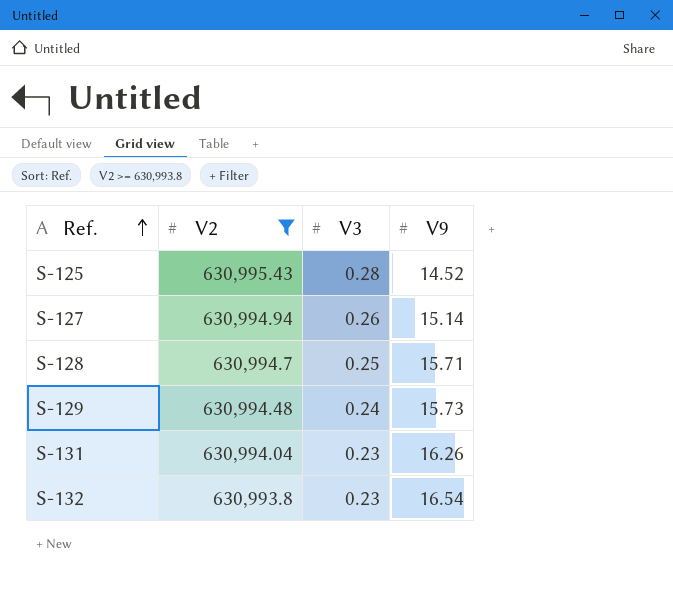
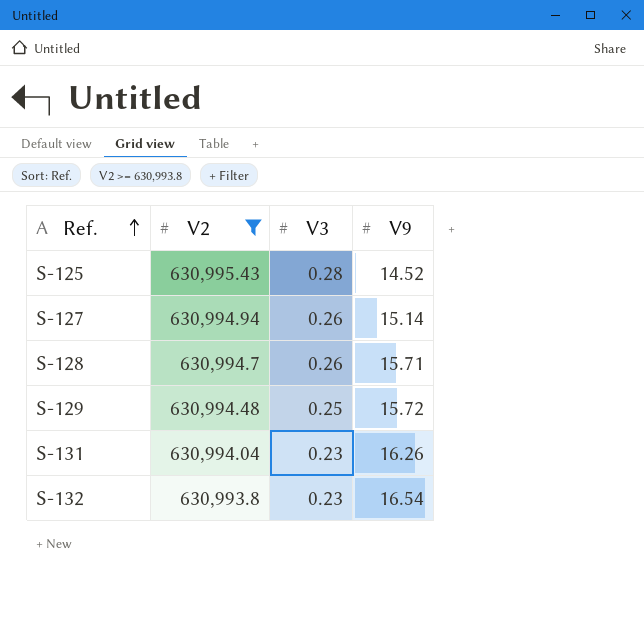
S-128 | V3: 0.25 -> 0.26
S-129 | V3: 0.24 -> 0.25
S-129 | V9: 15.73 -> 15.72

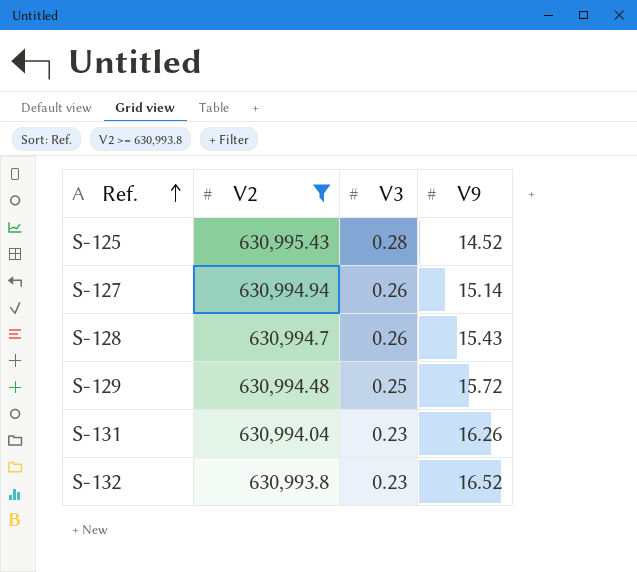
S-128 | V9: 15.71 -> 15.43
S-132 | V9: 16.54 -> 16.52

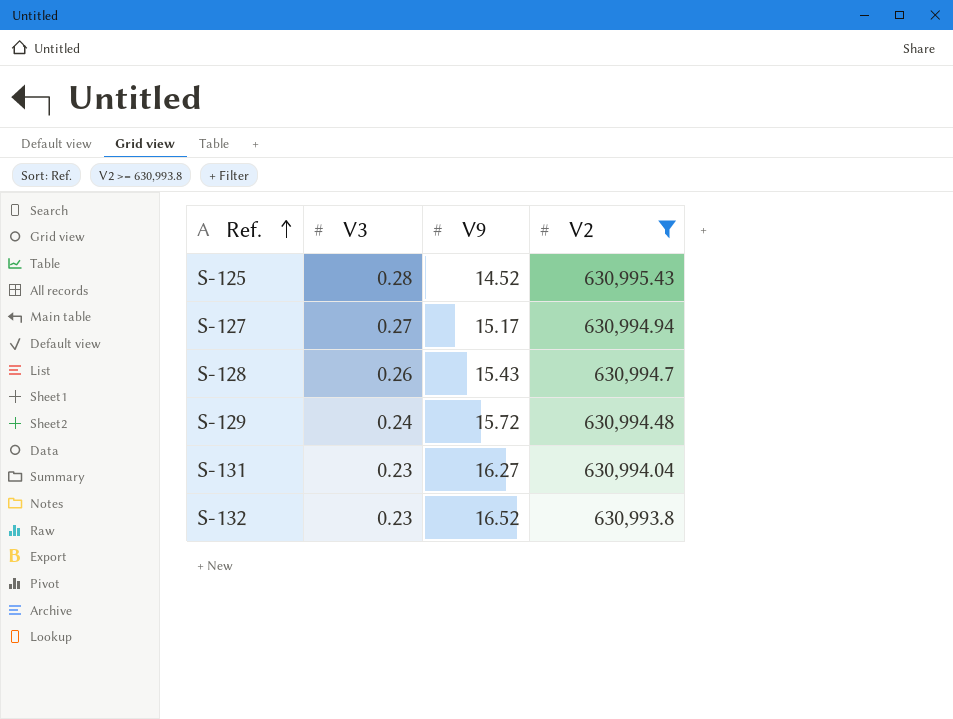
column V2 | position: 2 -> 4
S-127 | V3: 0.26 -> 0.27
S-127 | V9: 15.14 -> 15.17
S-129 | V3: 0.25 -> 0.24
S-131 | V9: 16.26 -> 16.27

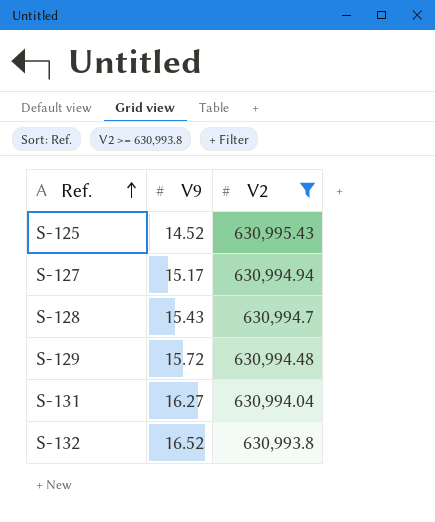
column V3 | position: 2 -> none

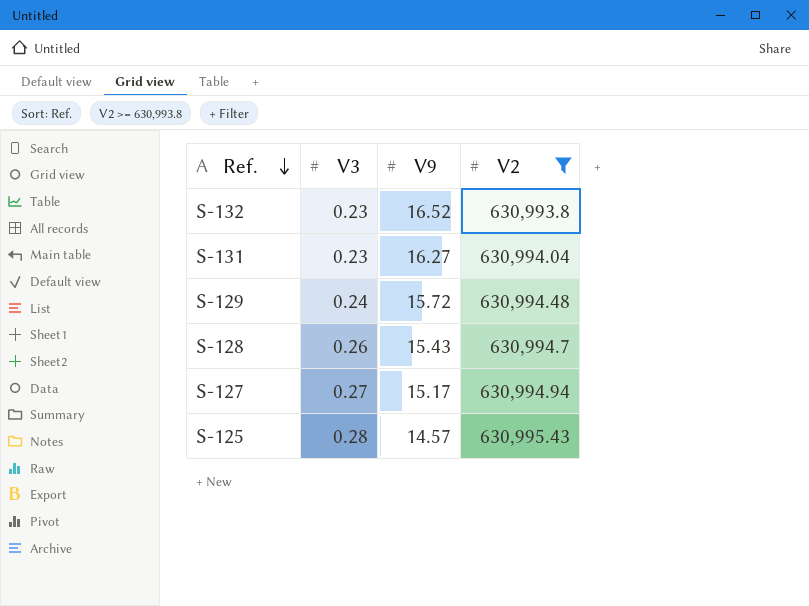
row order: Ref. ascending -> Ref. descending
column V3 | position: none -> 2
S-125 | V9: 14.52 -> 14.57

